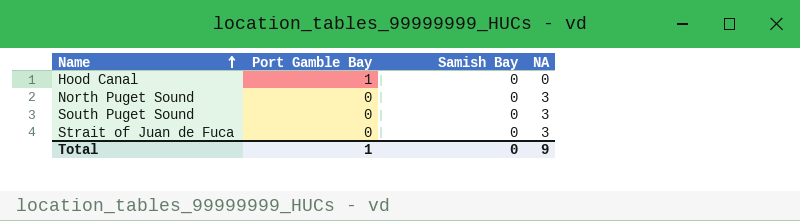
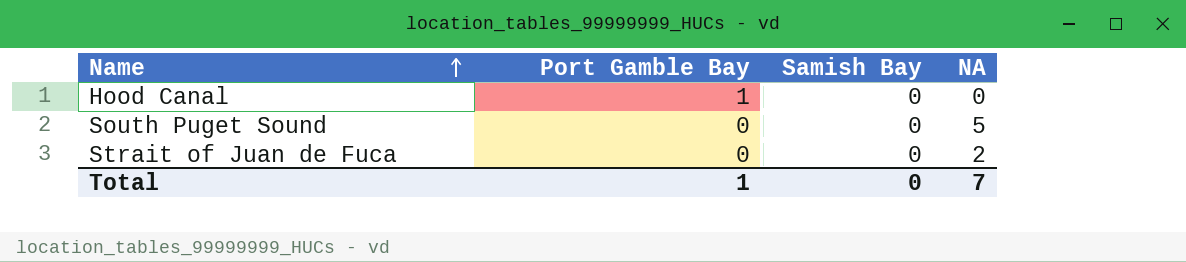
row North Puget Sound: 0 | 0 | 3 -> none
South Puget Sound | NA: 3 -> 5
Strait of Juan de Fuca | NA: 3 -> 2
Total | NA: 9 -> 7

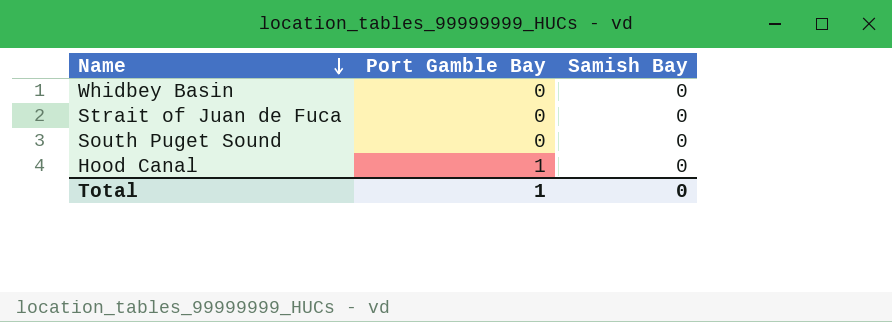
row order: Name ascending -> Name descending
column NA | position: 4 -> none
row Whidbey Basin: none -> 0 | 0

